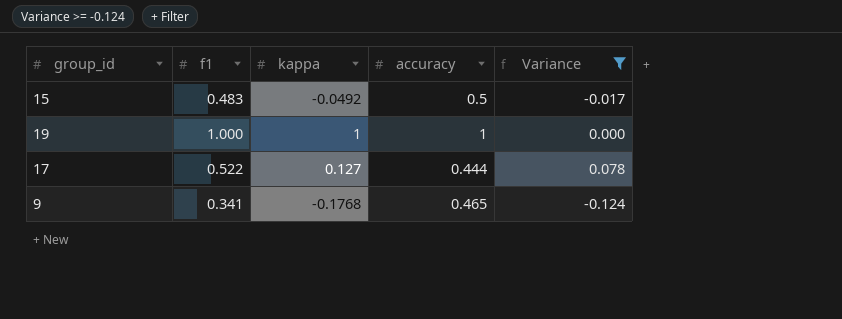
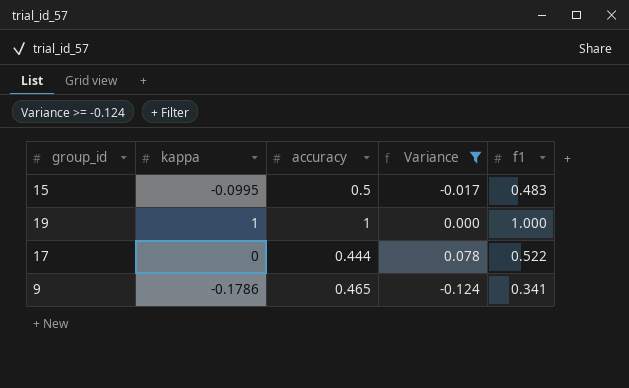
column f1 | position: 2 -> 5
15 | kappa: -0.0492 -> -0.0995
17 | kappa: 0.127 -> 0
9 | kappa: -0.1768 -> -0.1786

